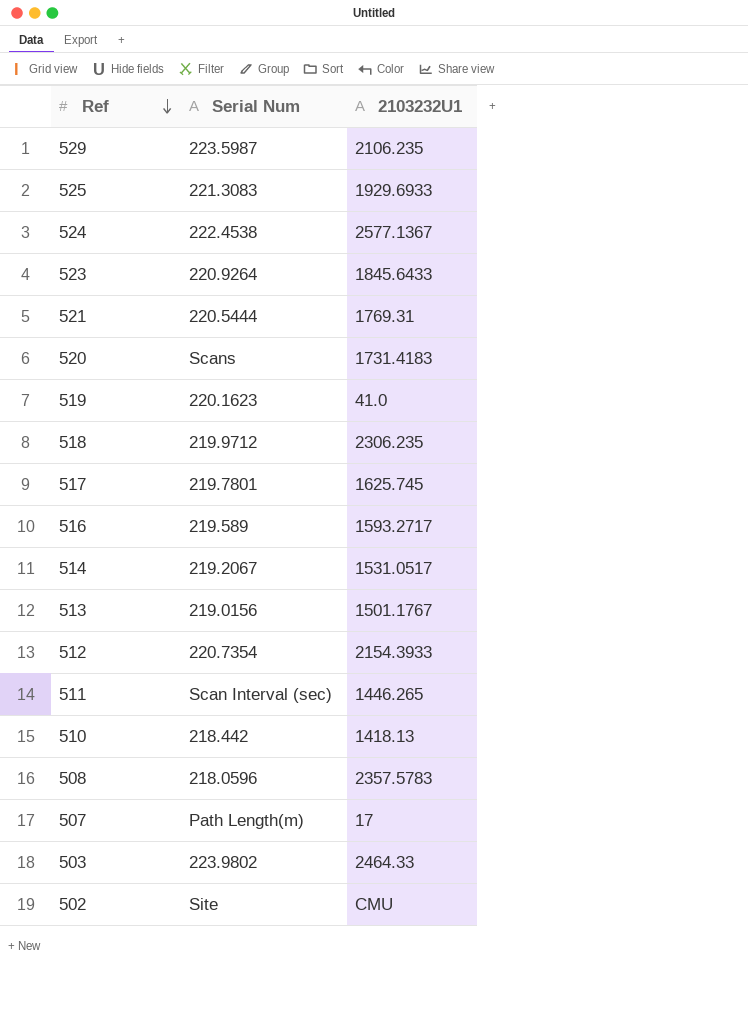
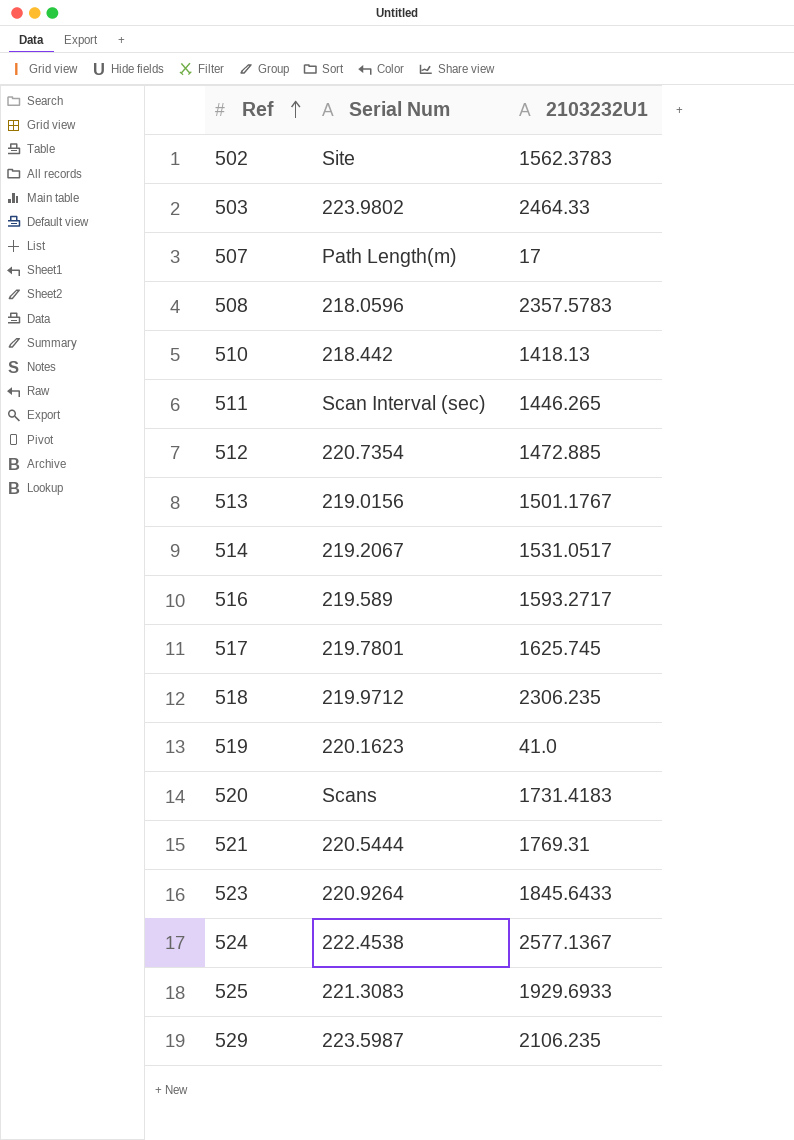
row order: Ref descending -> Ref ascending
502 | 2103232U1: CMU -> 1562.3783
512 | 2103232U1: 2154.3933 -> 1472.885

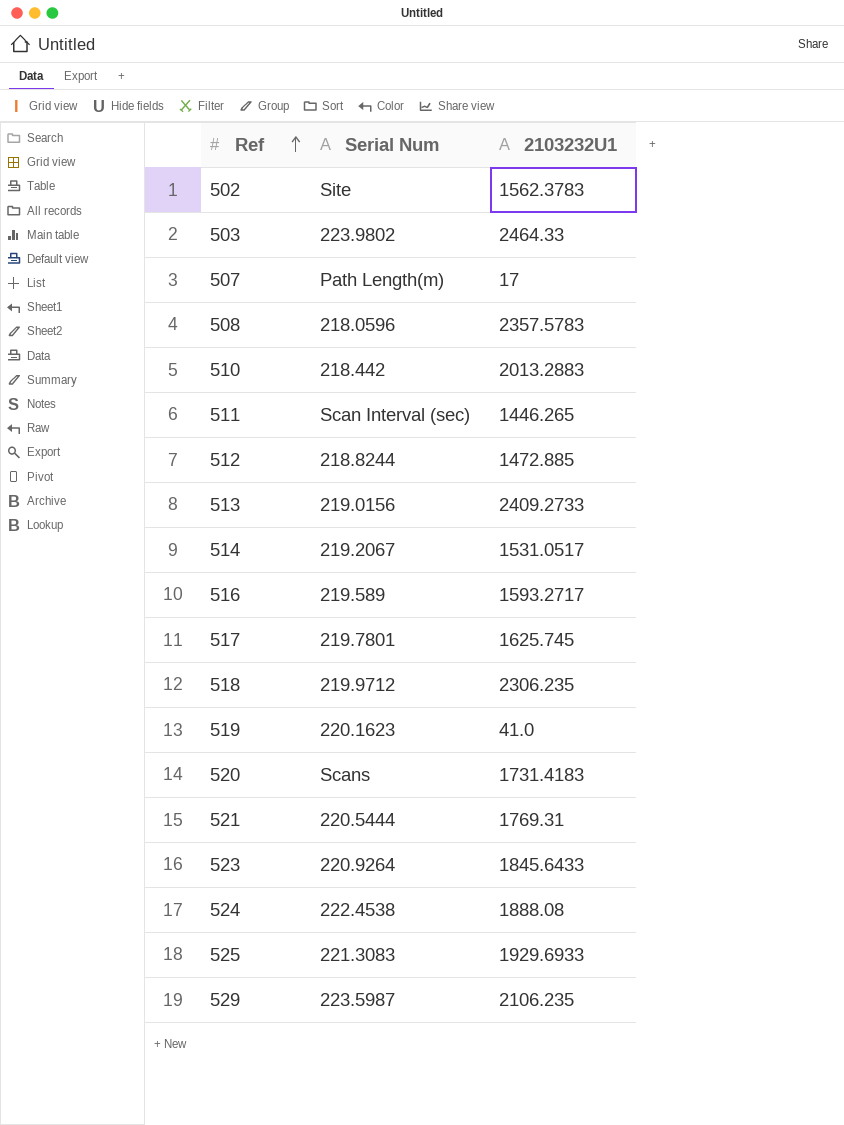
510 | 2103232U1: 1418.13 -> 2013.2883
512 | Serial Num: 220.7354 -> 218.8244
513 | 2103232U1: 1501.1767 -> 2409.2733
524 | 2103232U1: 2577.1367 -> 1888.08

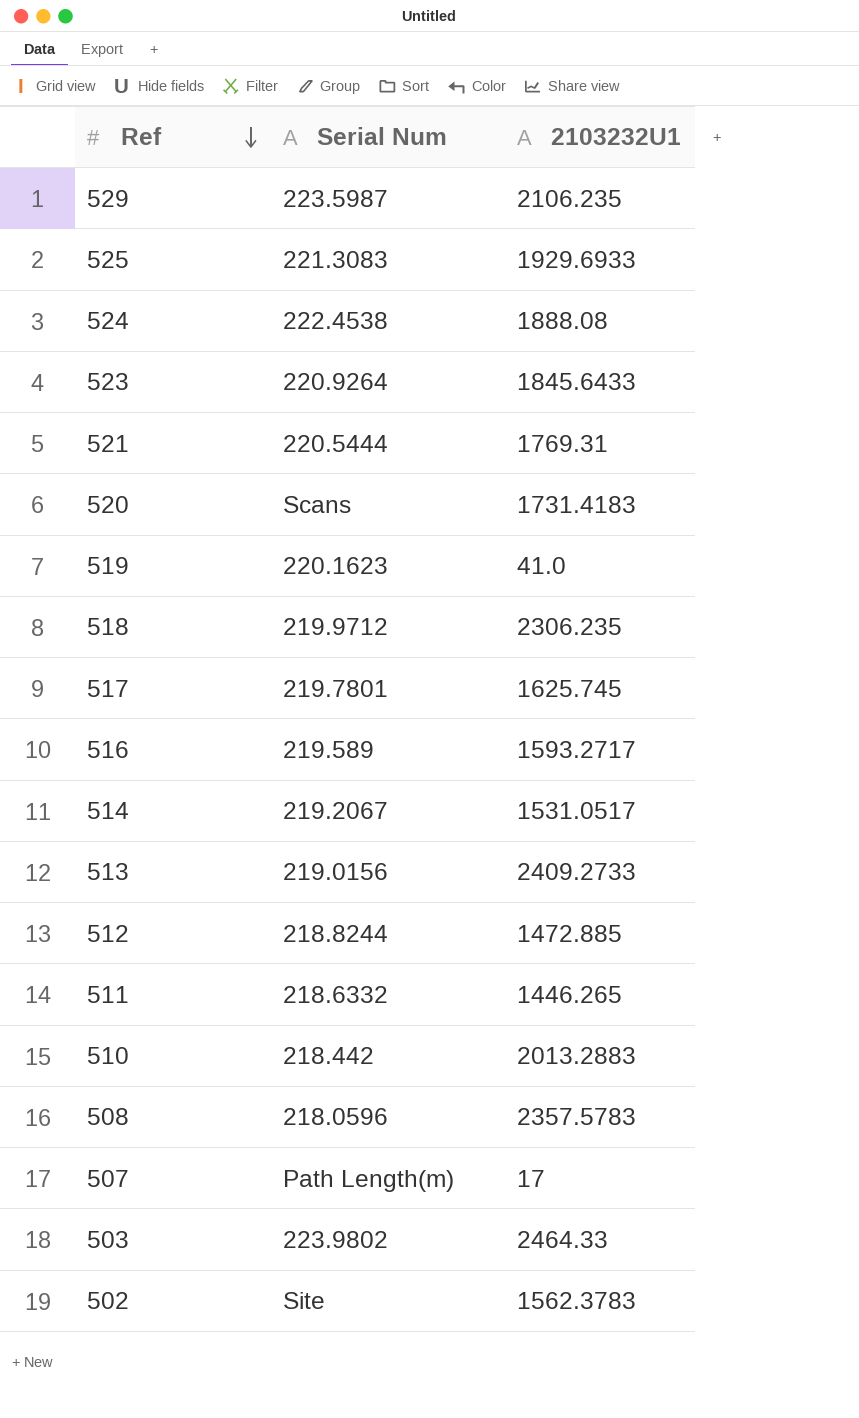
row order: Ref ascending -> Ref descending
511 | Serial Num: Scan Interval (sec) -> 218.6332

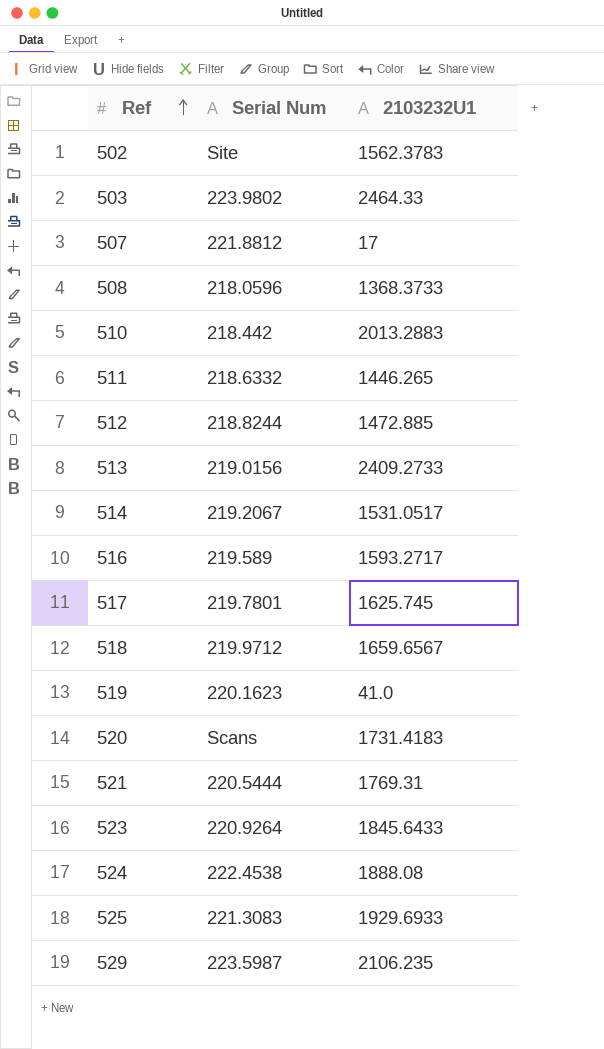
row order: Ref descending -> Ref ascending
507 | Serial Num: Path Length(m) -> 221.8812
508 | 2103232U1: 2357.5783 -> 1368.3733
518 | 2103232U1: 2306.235 -> 1659.6567

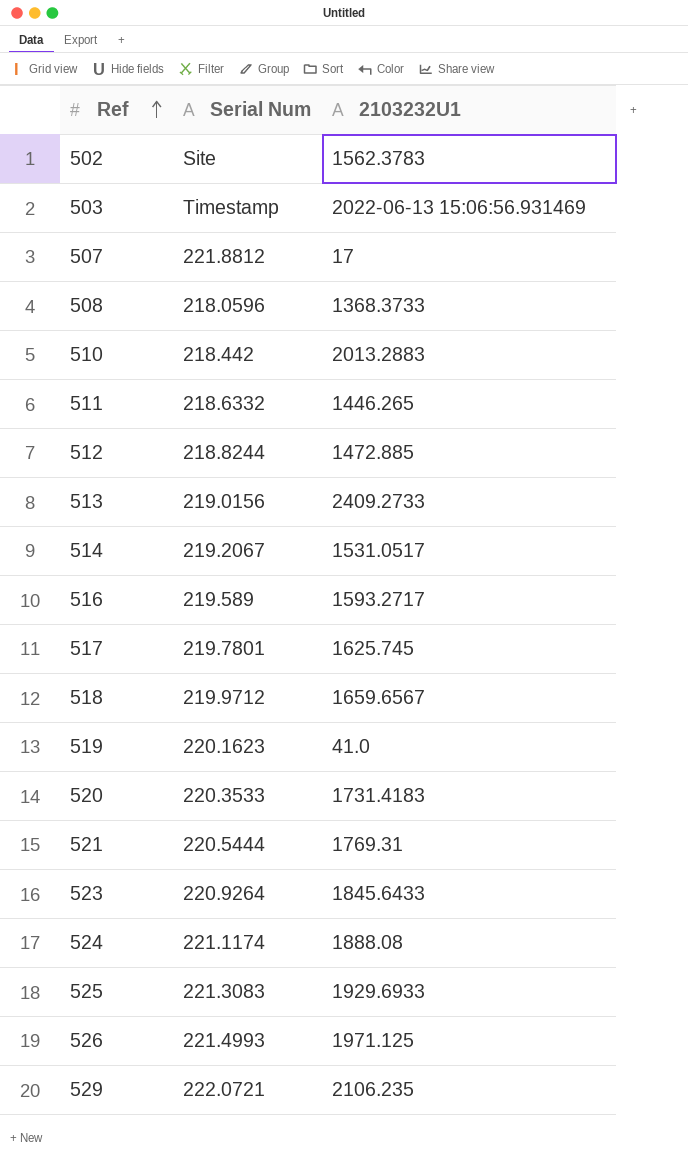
503 | Serial Num: 223.9802 -> Timestamp
503 | 2103232U1: 2464.33 -> 2022-06-13 15:06:56.931469
520 | Serial Num: Scans -> 220.3533
524 | Serial Num: 222.4538 -> 221.1174
row 526: none -> 221.4993 | 1971.125
529 | Serial Num: 223.5987 -> 222.0721

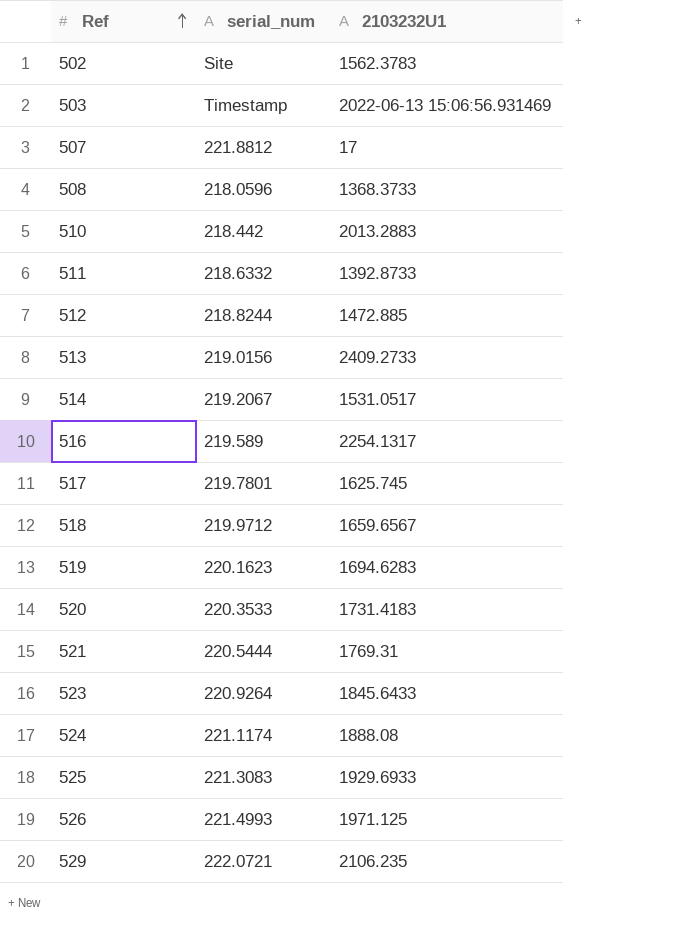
column name: Serial Num -> serial_num
511 | 2103232U1: 1446.265 -> 1392.8733
516 | 2103232U1: 1593.2717 -> 2254.1317
519 | 2103232U1: 41.0 -> 1694.6283

